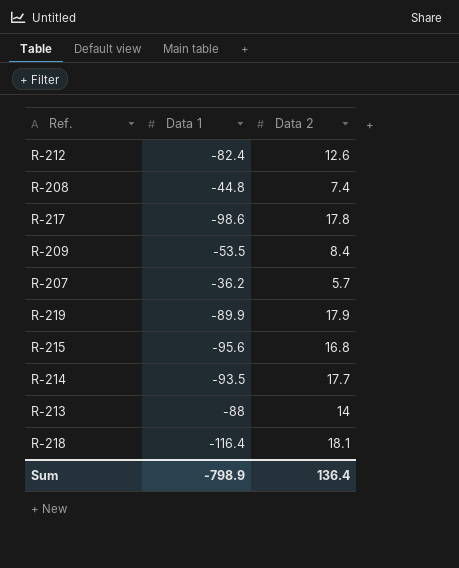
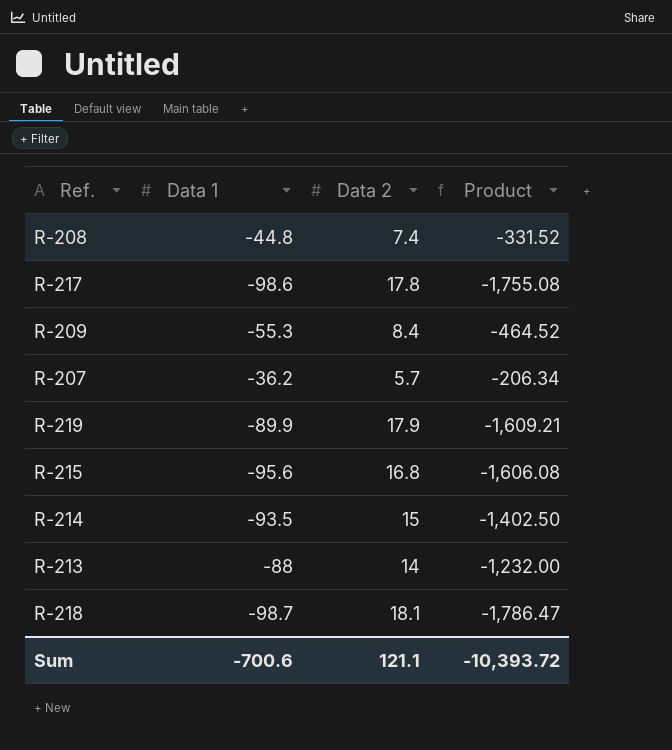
column Product | formula: none -> [Data 1] * [Data 2]
row R-212: -82.4 | 12.6 -> none
R-209 | Data 1: -53.5 -> -55.3
R-214 | Data 2: 17.7 -> 15
R-218 | Data 1: -116.4 -> -98.7
Sum | Data 1: -798.9 -> -700.6
Sum | Data 2: 136.4 -> 121.1

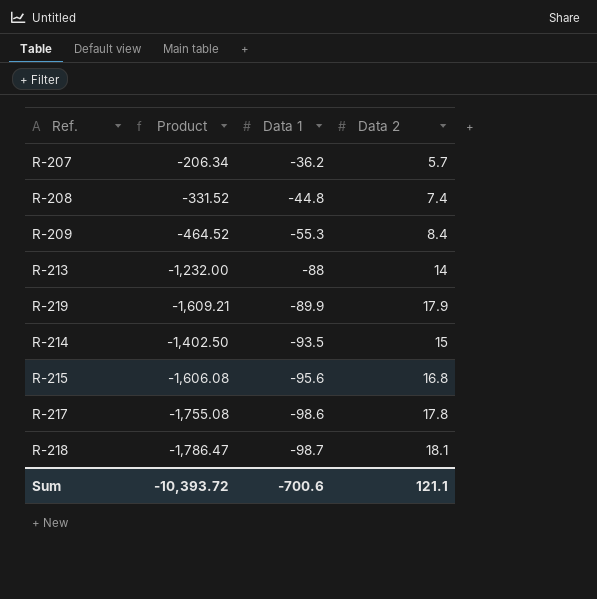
row order: none -> Data 1 descending
column Product | position: 4 -> 2

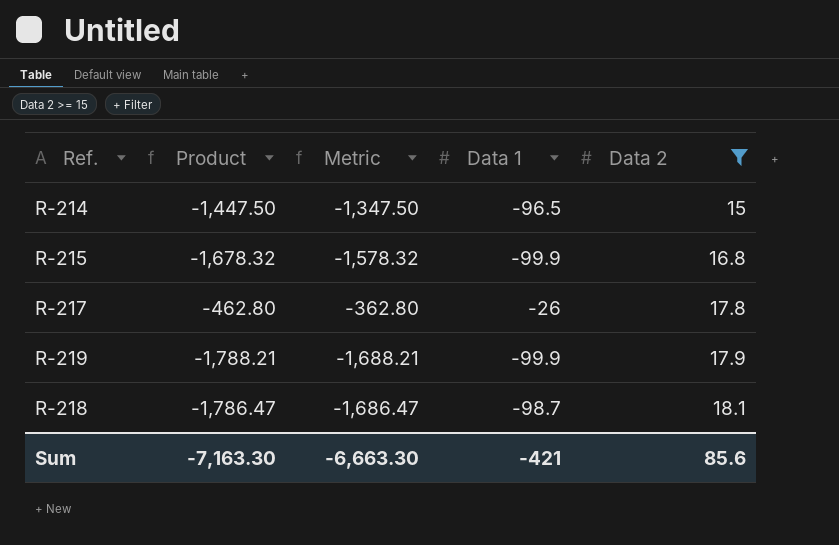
filter: none -> Data 2 >= 15
row order: Data 1 descending -> Data 2 ascending
column Metric | formula: none -> [Product] + 100
R-214 | Product: -1,402.50 -> -1,447.50
R-214 | Data 1: -93.5 -> -96.5
R-215 | Product: -1,606.08 -> -1,678.32
R-215 | Data 1: -95.6 -> -99.9
R-217 | Product: -1,755.08 -> -462.80
R-217 | Data 1: -98.6 -> -26
R-219 | Product: -1,609.21 -> -1,788.21
R-219 | Data 1: -89.9 -> -99.9
Sum | Product: -10,393.72 -> -7,163.30
Sum | Data 1: -700.6 -> -421
Sum | Data 2: 121.1 -> 85.6

